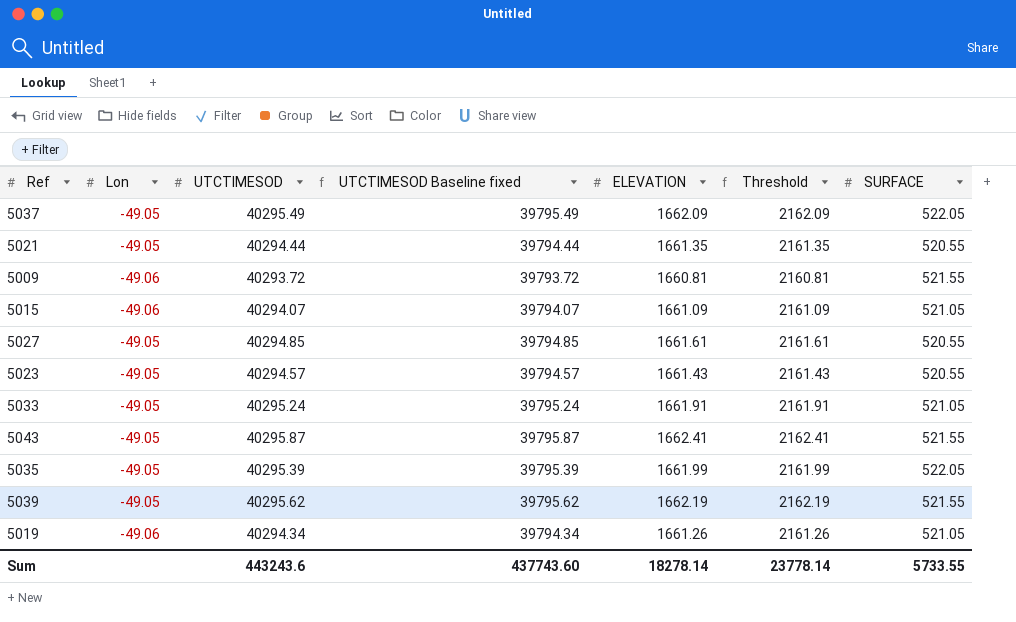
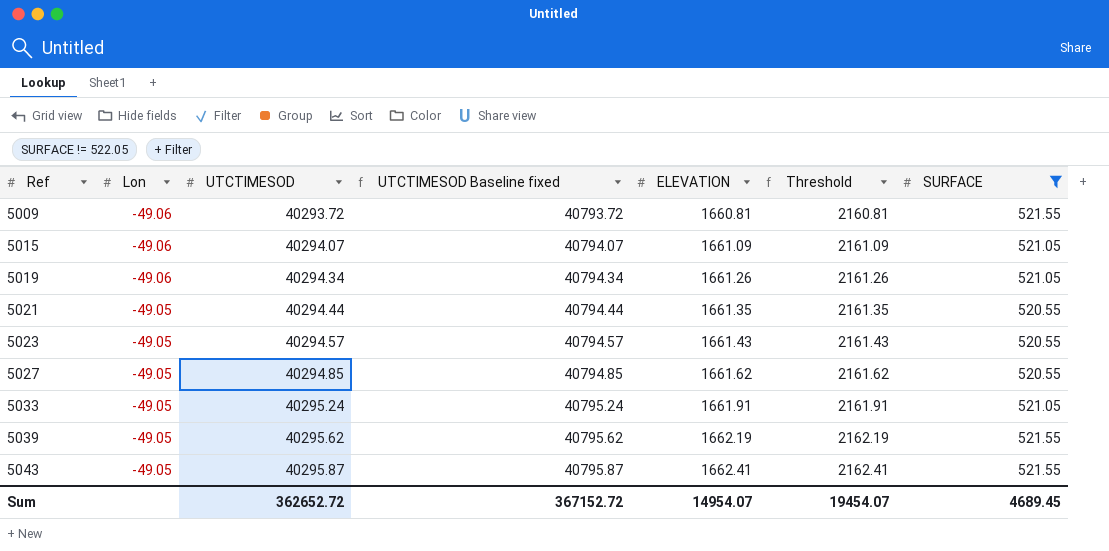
filter: none -> SURFACE != 522.05
row order: none -> Ref ascending
column UTCTIMESOD Baseline fixed | formula: [UTCTIMESOD] - 500 -> [UTCTIMESOD] + 500
5027 | ELEVATION: 1661.61 -> 1661.62
5027 | Threshold: 2161.61 -> 2161.62
Sum | UTCTIMESOD: 443243.6 -> 362652.72
Sum | UTCTIMESOD Baseline fixed: 437743.60 -> 367152.72
Sum | ELEVATION: 18278.14 -> 14954.07
Sum | Threshold: 23778.14 -> 19454.07
Sum | SURFACE: 5733.55 -> 4689.45

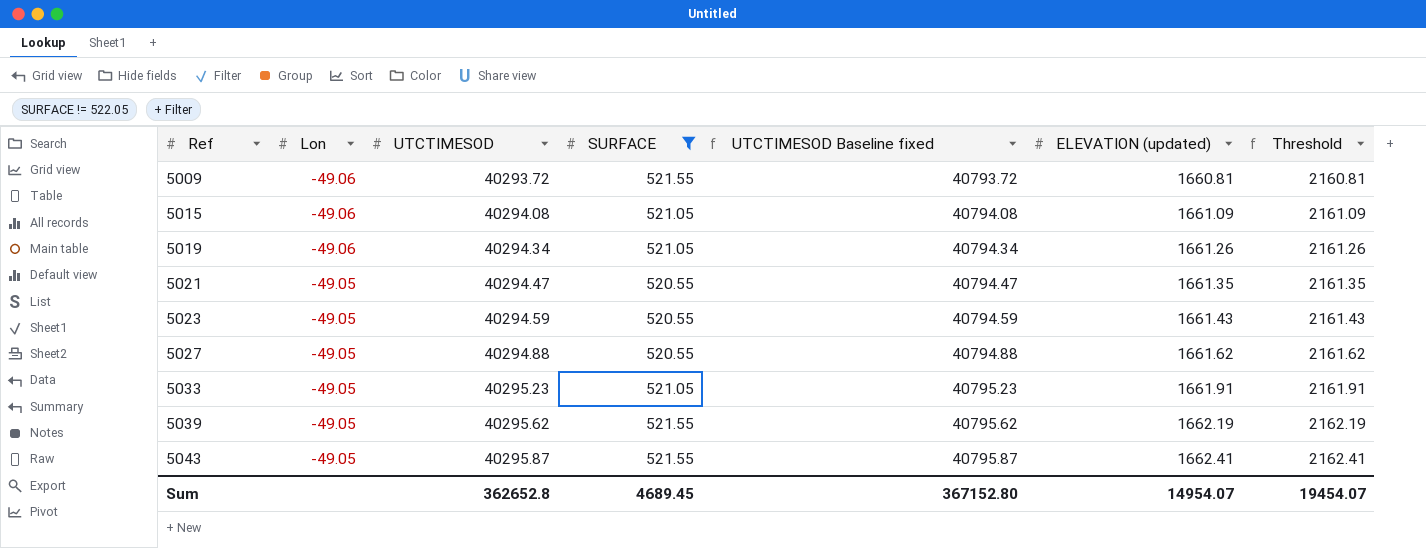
column SURFACE | position: 7 -> 4
column name: ELEVATION -> ELEVATION (updated)
5015 | UTCTIMESOD: 40294.07 -> 40294.08
5015 | UTCTIMESOD Baseline fixed: 40794.07 -> 40794.08
5021 | UTCTIMESOD: 40294.44 -> 40294.47
5021 | UTCTIMESOD Baseline fixed: 40794.44 -> 40794.47
5023 | UTCTIMESOD: 40294.57 -> 40294.59
5023 | UTCTIMESOD Baseline fixed: 40794.57 -> 40794.59
5027 | UTCTIMESOD: 40294.85 -> 40294.88
5027 | UTCTIMESOD Baseline fixed: 40794.85 -> 40794.88
5033 | UTCTIMESOD: 40295.24 -> 40295.23
5033 | UTCTIMESOD Baseline fixed: 40795.24 -> 40795.23
Sum | UTCTIMESOD: 362652.72 -> 362652.8
Sum | UTCTIMESOD Baseline fixed: 367152.72 -> 367152.80

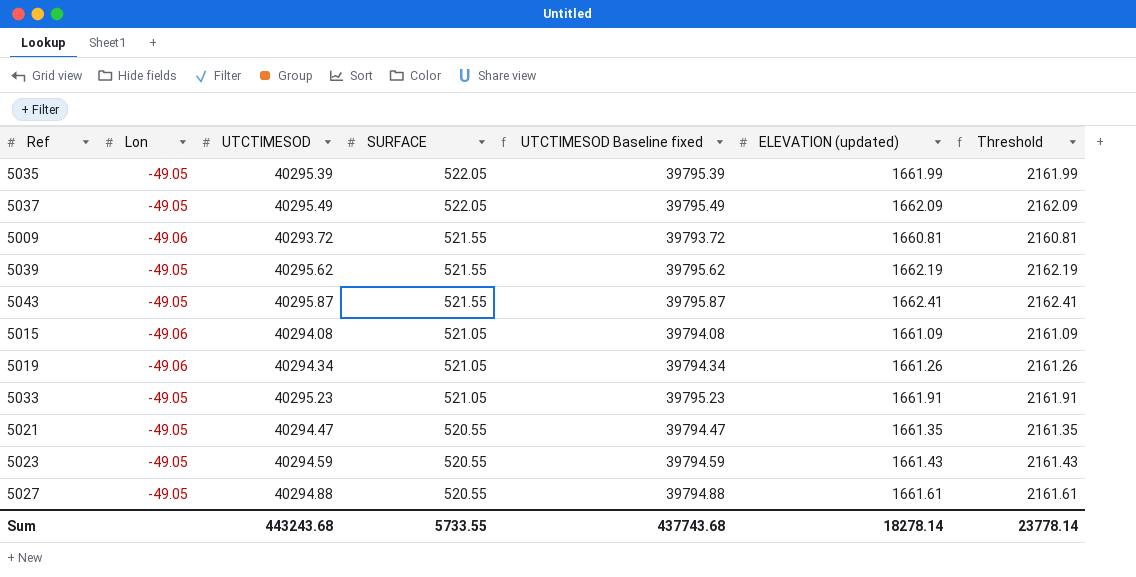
filter: SURFACE != 522.05 -> none
row order: Ref ascending -> SURFACE descending
column UTCTIMESOD Baseline fixed | formula: [UTCTIMESOD] + 500 -> [UTCTIMESOD] - 500
5027 | ELEVATION (updated): 1661.62 -> 1661.61
5027 | Threshold: 2161.62 -> 2161.61
Sum | UTCTIMESOD: 362652.8 -> 443243.68
Sum | SURFACE: 4689.45 -> 5733.55
Sum | UTCTIMESOD Baseline fixed: 367152.80 -> 437743.68
Sum | ELEVATION (updated): 14954.07 -> 18278.14
Sum | Threshold: 19454.07 -> 23778.14

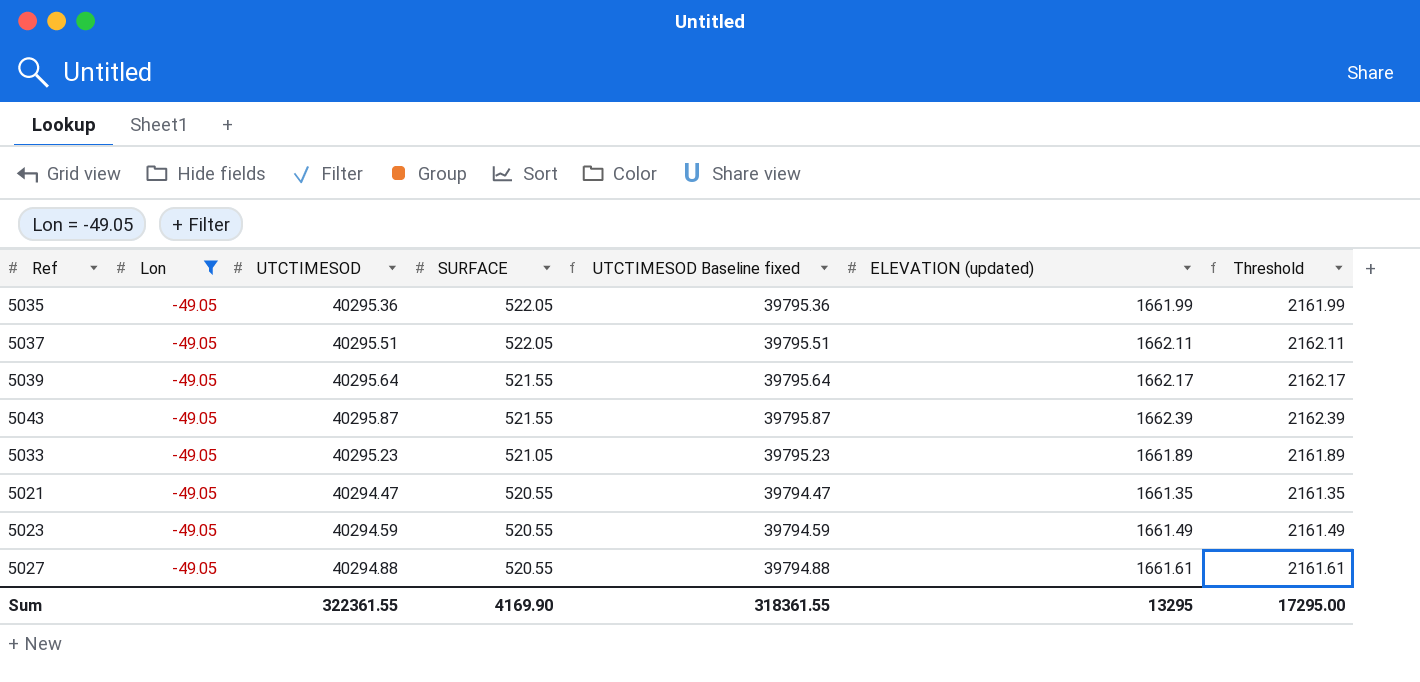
filter: none -> Lon = -49.05
5035 | UTCTIMESOD: 40295.39 -> 40295.36
5035 | UTCTIMESOD Baseline fixed: 39795.39 -> 39795.36
5037 | UTCTIMESOD: 40295.49 -> 40295.51
5037 | UTCTIMESOD Baseline fixed: 39795.49 -> 39795.51
5037 | ELEVATION (updated): 1662.09 -> 1662.11
5037 | Threshold: 2162.09 -> 2162.11
5039 | UTCTIMESOD: 40295.62 -> 40295.64
5039 | UTCTIMESOD Baseline fixed: 39795.62 -> 39795.64
5039 | ELEVATION (updated): 1662.19 -> 1662.17
5039 | Threshold: 2162.19 -> 2162.17
5043 | ELEVATION (updated): 1662.41 -> 1662.39
5043 | Threshold: 2162.41 -> 2162.39
5033 | ELEVATION (updated): 1661.91 -> 1661.89
5033 | Threshold: 2161.91 -> 2161.89
5023 | ELEVATION (updated): 1661.43 -> 1661.49
5023 | Threshold: 2161.43 -> 2161.49
Sum | UTCTIMESOD: 443243.68 -> 322361.55
Sum | SURFACE: 5733.55 -> 4169.90
Sum | UTCTIMESOD Baseline fixed: 437743.68 -> 318361.55
Sum | ELEVATION (updated): 18278.14 -> 13295
Sum | Threshold: 23778.14 -> 17295.00

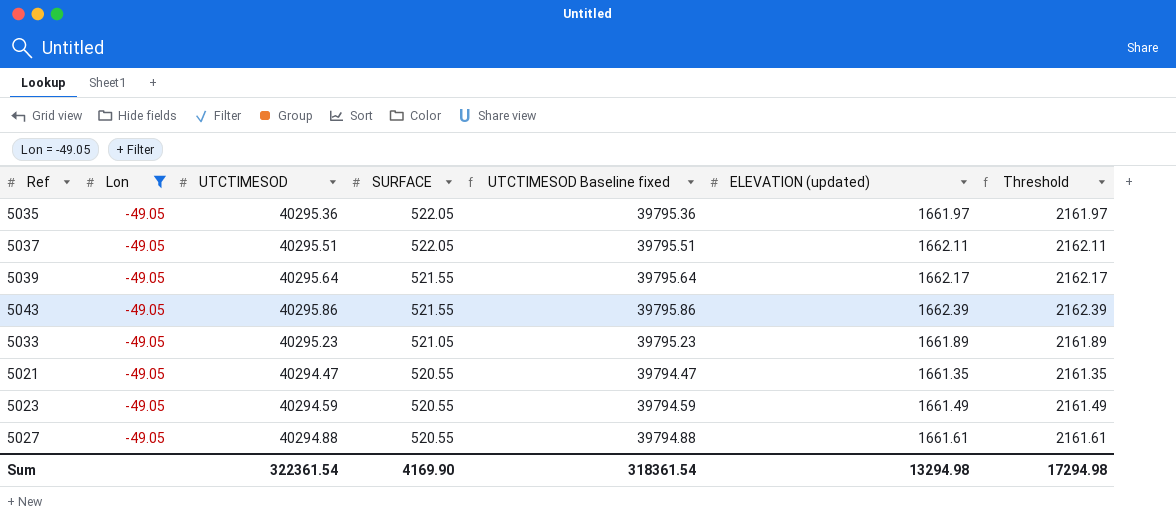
5035 | ELEVATION (updated): 1661.99 -> 1661.97
5035 | Threshold: 2161.99 -> 2161.97
5043 | UTCTIMESOD: 40295.87 -> 40295.86
5043 | UTCTIMESOD Baseline fixed: 39795.87 -> 39795.86
Sum | UTCTIMESOD: 322361.55 -> 322361.54
Sum | UTCTIMESOD Baseline fixed: 318361.55 -> 318361.54
Sum | ELEVATION (updated): 13295 -> 13294.98
Sum | Threshold: 17295.00 -> 17294.98

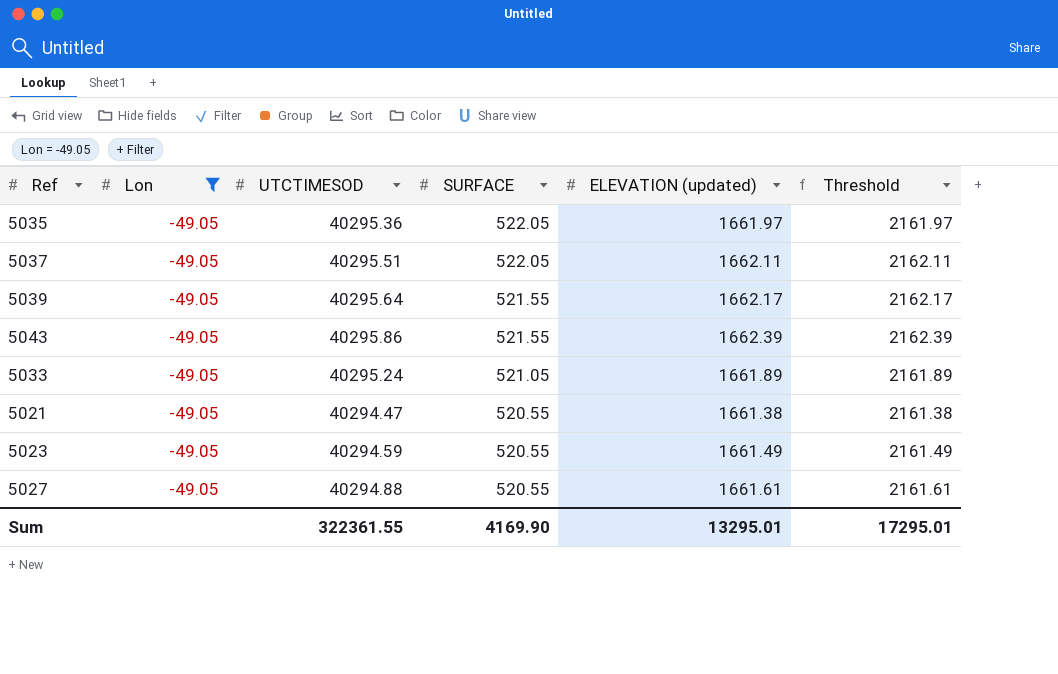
column UTCTIMESOD Baseline fixed | formula: [UTCTIMESOD] - 500 -> none
5033 | UTCTIMESOD: 40295.23 -> 40295.24
5021 | ELEVATION (updated): 1661.35 -> 1661.38
5021 | Threshold: 2161.35 -> 2161.38
Sum | UTCTIMESOD: 322361.54 -> 322361.55
Sum | ELEVATION (updated): 13294.98 -> 13295.01
Sum | Threshold: 17294.98 -> 17295.01

